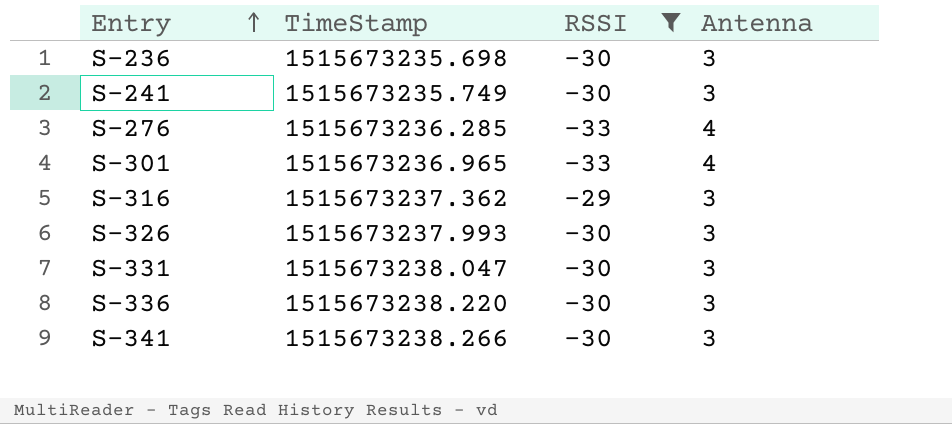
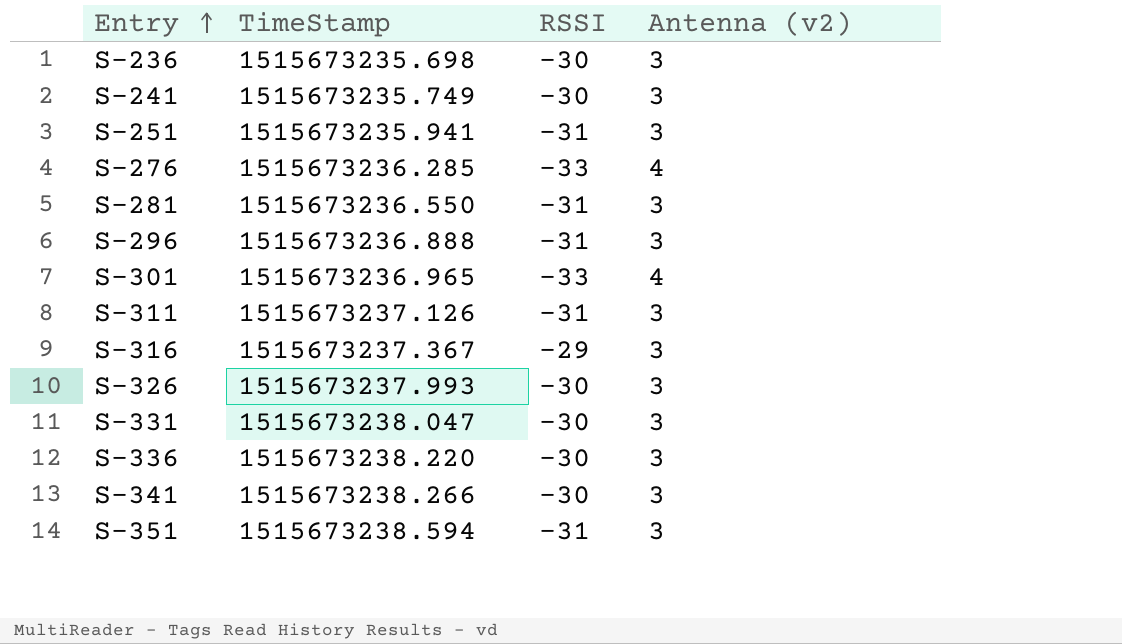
filter: RSSI != -31 -> none
column name: Antenna -> Antenna (v2)
S-316 | TimeStamp: 1515673237.362 -> 1515673237.367

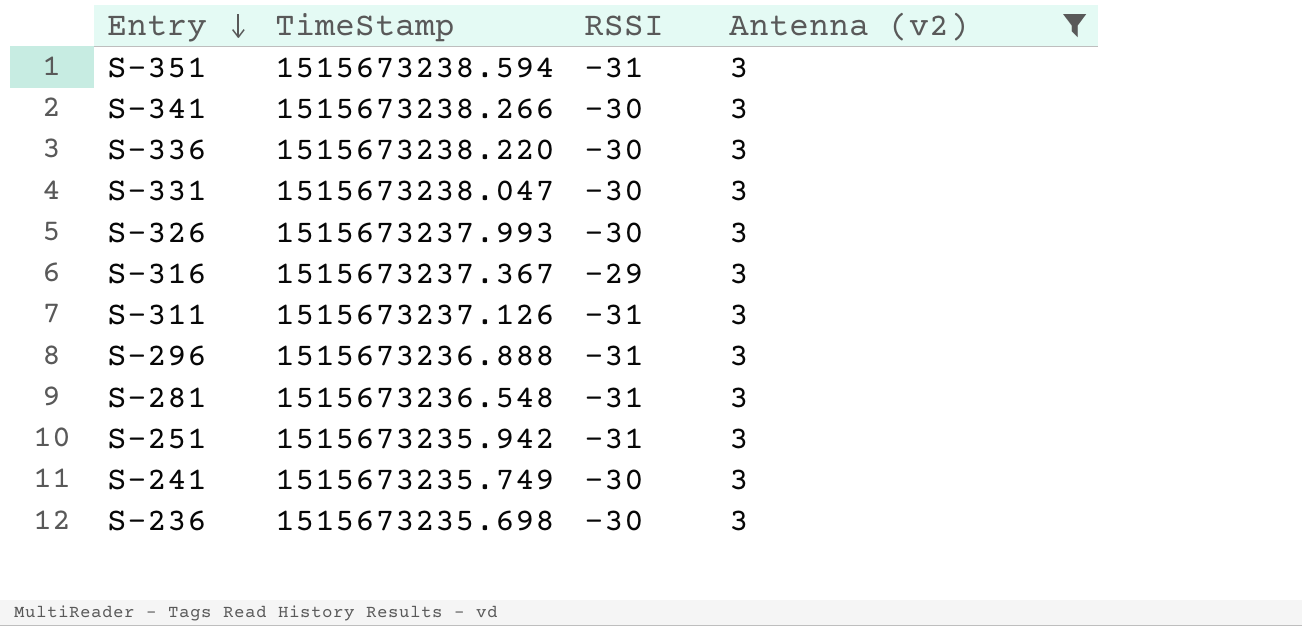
filter: none -> Antenna (v2) = 3
row order: Entry ascending -> Entry descending
S-281 | TimeStamp: 1515673236.550 -> 1515673236.548
S-251 | TimeStamp: 1515673235.941 -> 1515673235.942

